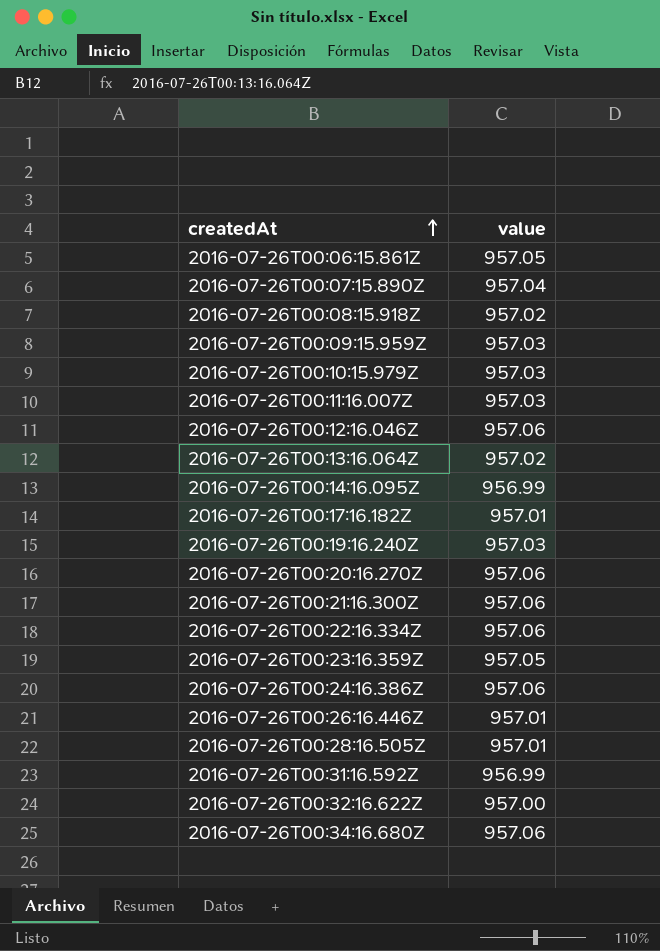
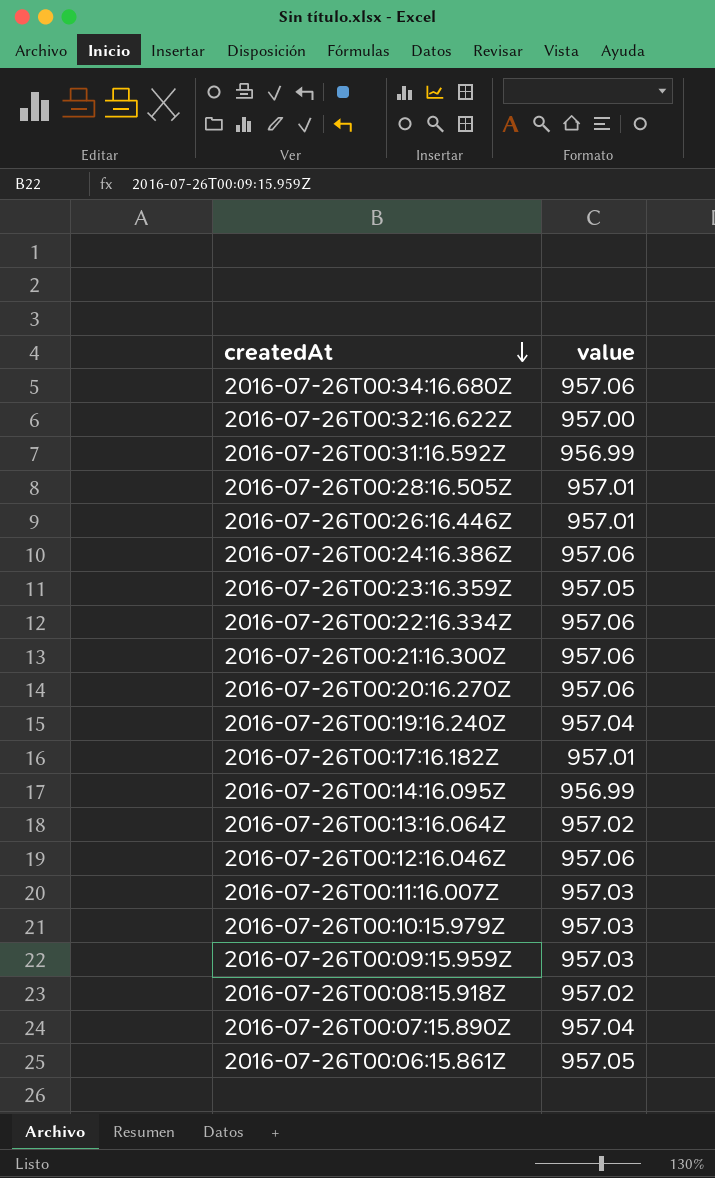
row order: createdAt ascending -> createdAt descending
2016-07-26T00:19:16.240Z | value: 957.03 -> 957.04

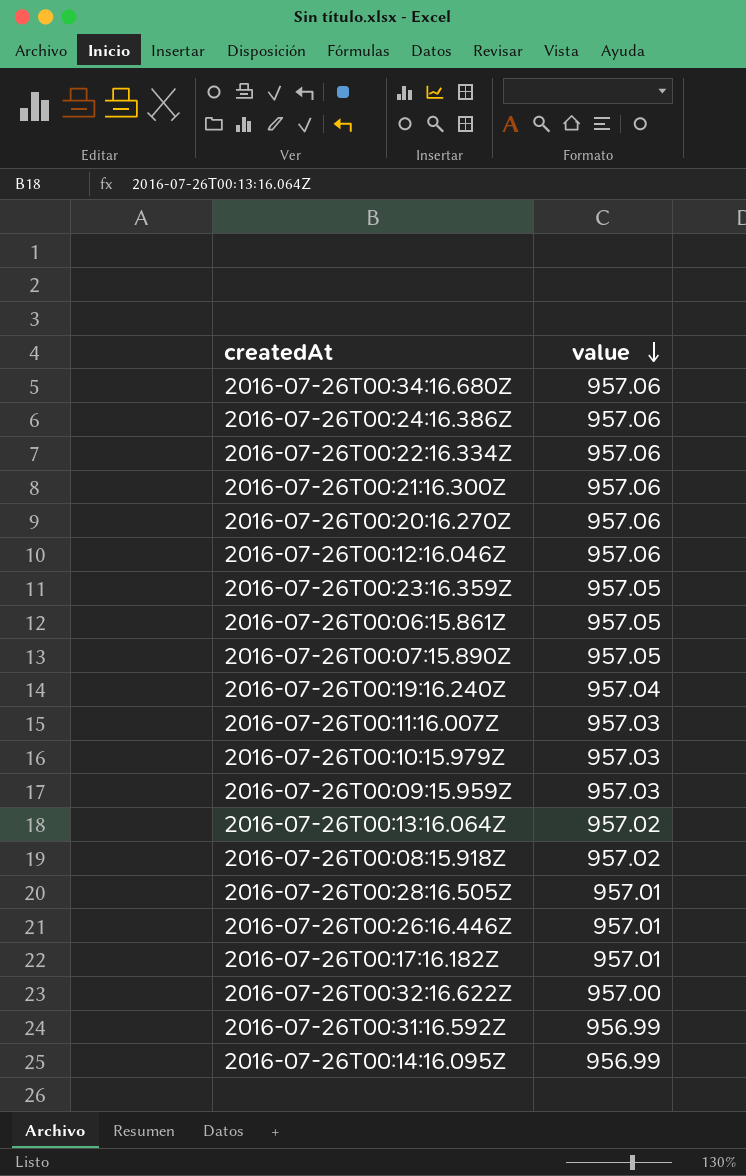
row order: createdAt descending -> value descending
2016-07-26T00:07:15.890Z | value: 957.04 -> 957.05

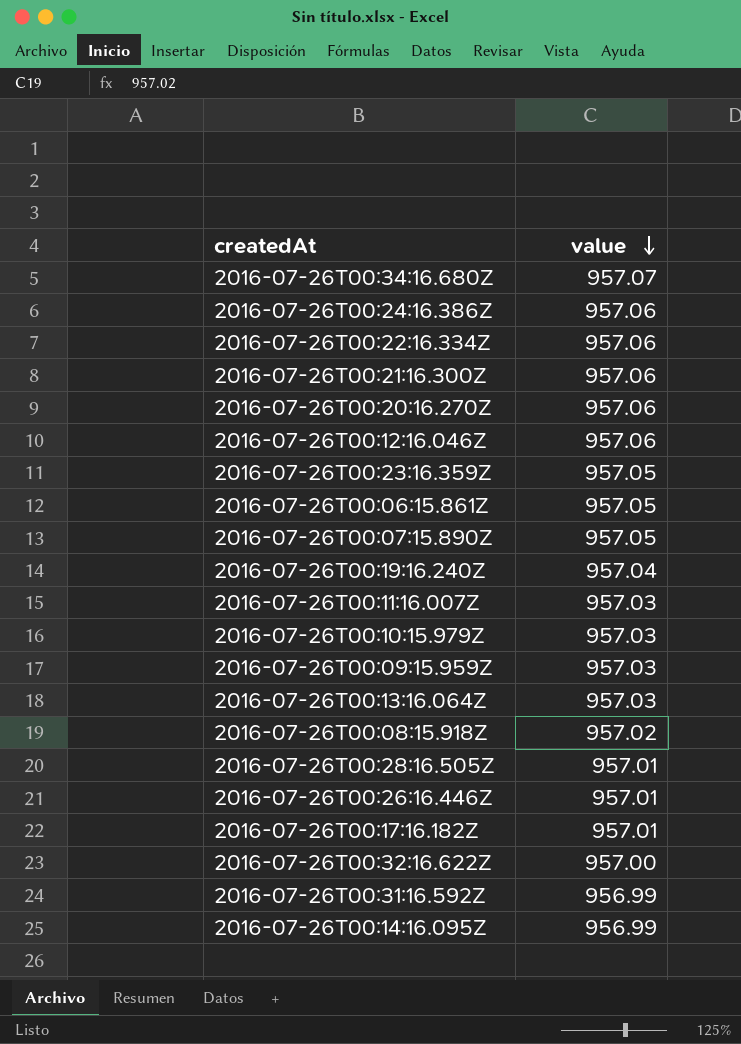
2016-07-26T00:34:16.680Z | value: 957.06 -> 957.07
2016-07-26T00:13:16.064Z | value: 957.02 -> 957.03

